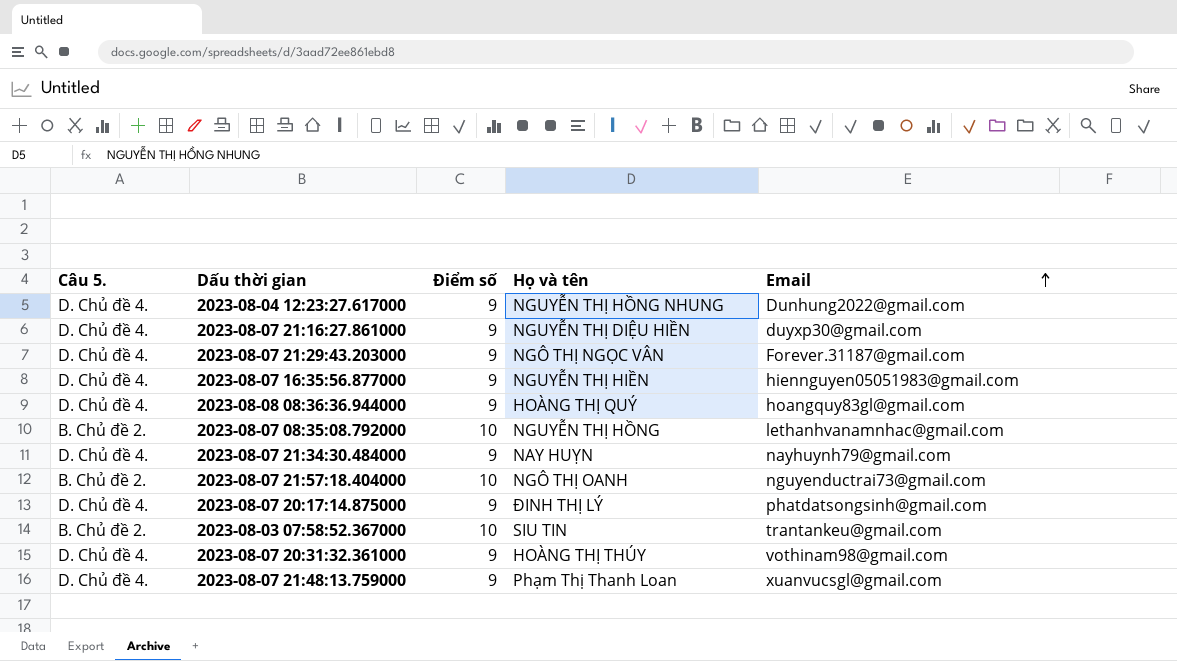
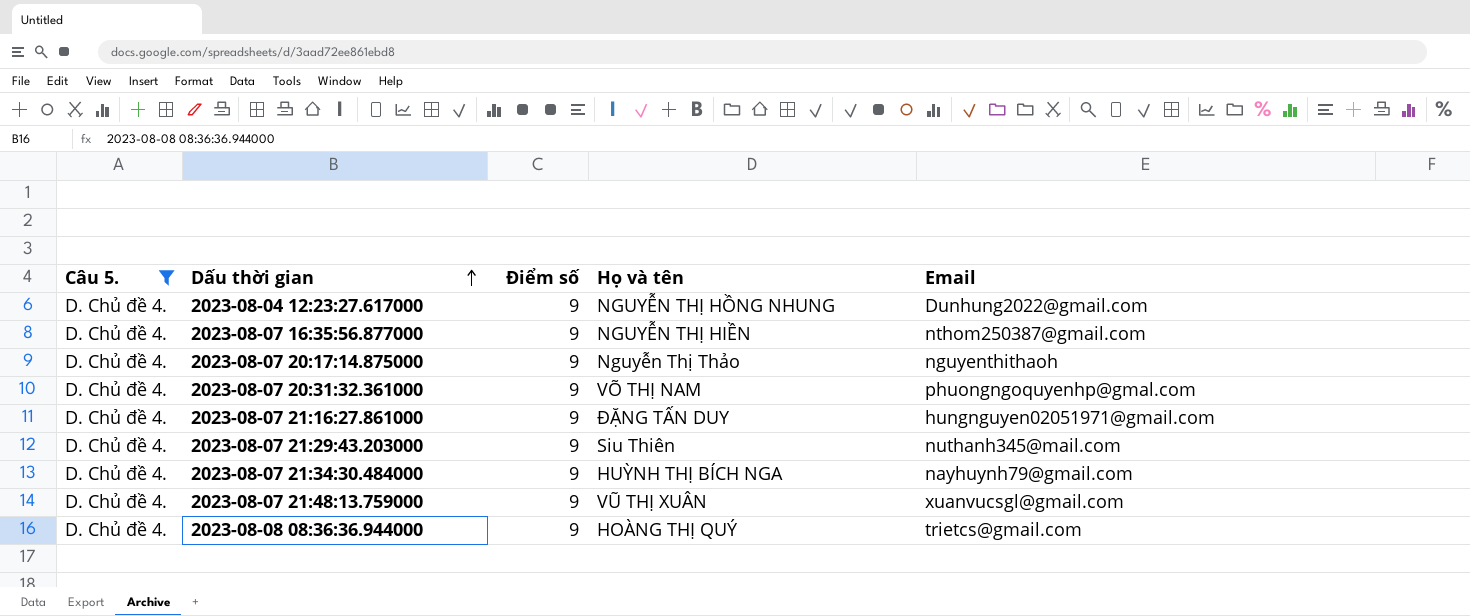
filter: none -> Câu 5. = D. Chủ đề 4.
row order: Email ascending -> Dấu thời gian ascending
2023-08-07 16:35:56.877000 | Email: hiennguyen05051983@gmail.com -> nthom250387@gmail.com
2023-08-07 20:17:14.875000 | Họ và tên: ĐINH THỊ LÝ -> Nguyễn Thị Thảo
2023-08-07 20:17:14.875000 | Email: phatdatsongsinh@gmail.com -> nguyenthithaoh
2023-08-07 20:31:32.361000 | Họ và tên: HOÀNG THỊ THÚY -> VÕ THỊ NAM
2023-08-07 20:31:32.361000 | Email: vothinam98@gmail.com -> phuongngoquyenhp@gmal.com
2023-08-07 21:16:27.861000 | Họ và tên: NGUYỄN THỊ DIỆU HIỀN -> ĐẶNG TẤN DUY
2023-08-07 21:16:27.861000 | Email: duyxp30@gmail.com -> hungnguyen02051971@gmail.com
2023-08-07 21:29:43.203000 | Họ và tên: NGÔ THỊ NGỌC VÂN -> Siu Thiên
2023-08-07 21:29:43.203000 | Email: Forever.31187@gmail.com -> nuthanh345@mail.com
2023-08-07 21:34:30.484000 | Họ và tên: NAY HUỴN -> HUỲNH THỊ BÍCH NGA
2023-08-07 21:48:13.759000 | Họ và tên: Phạm Thị Thanh Loan -> VŨ THỊ XUÂN
2023-08-08 08:36:36.944000 | Email: hoangquy83gl@gmail.com -> trietcs@gmail.com

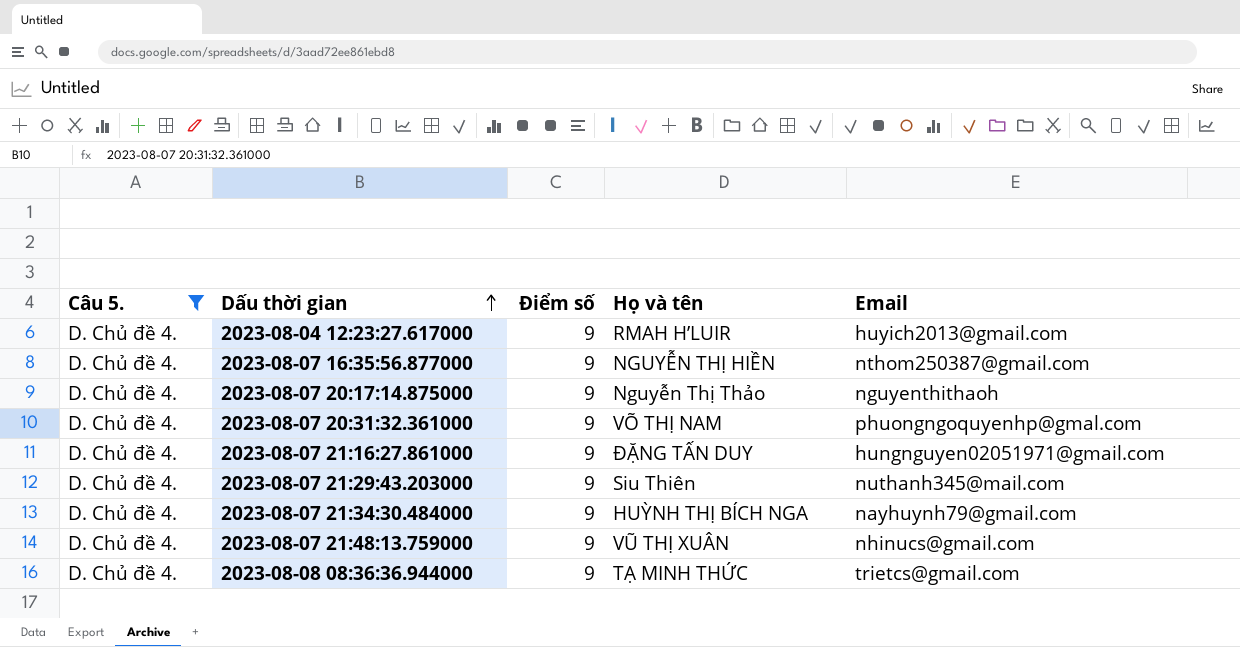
2023-08-04 12:23:27.617000 | Họ và tên: NGUYỄN THỊ HỒNG NHUNG -> RMAH H’LUIR
2023-08-04 12:23:27.617000 | Email: Dunhung2022@gmail.com -> huyich2013@gmail.com
2023-08-07 21:48:13.759000 | Email: xuanvucsgl@gmail.com -> nhinucs@gmail.com
2023-08-08 08:36:36.944000 | Họ và tên: HOÀNG THỊ QUÝ -> TẠ MINH THỨC

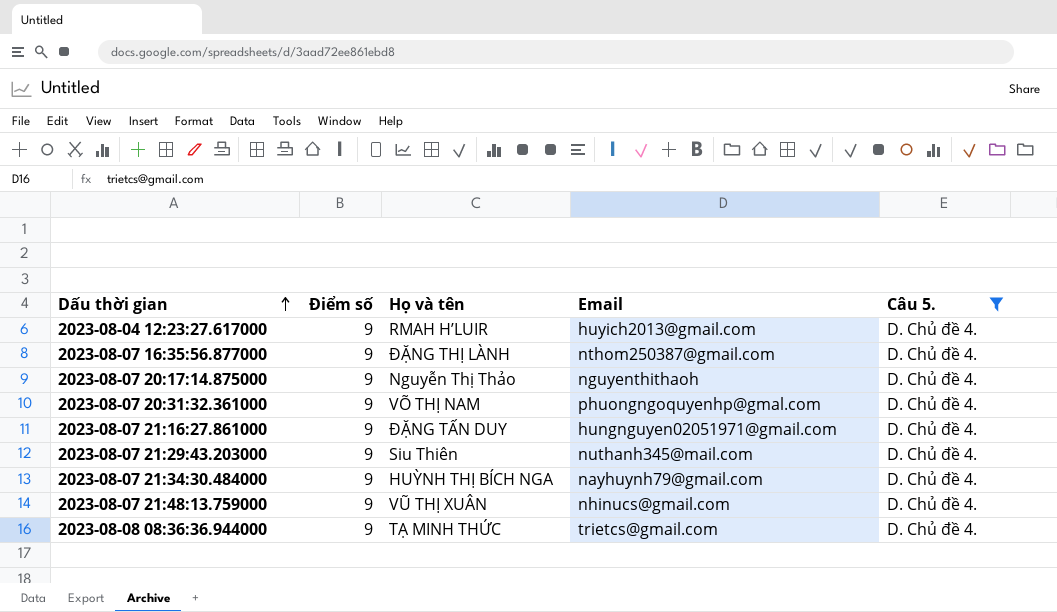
column Câu 5. | position: 1 -> 5
2023-08-07 16:35:56.877000 | Họ và tên: NGUYỄN THỊ HIỀN -> ĐẶNG THỊ LÀNH

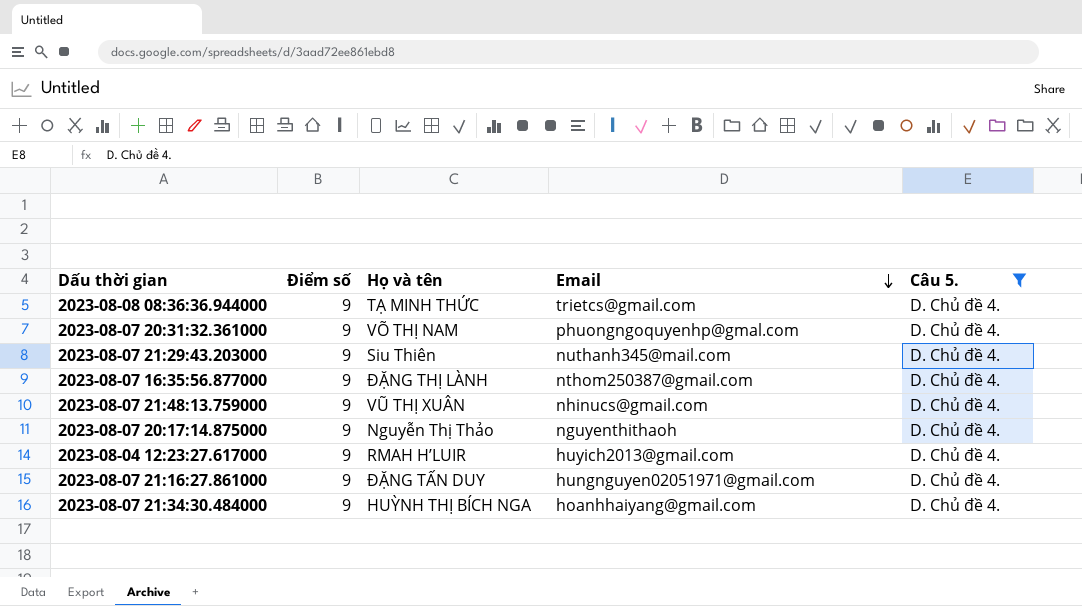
row order: Dấu thời gian ascending -> Email descending
2023-08-07 21:34:30.484000 | Email: nayhuynh79@gmail.com -> hoanhhaiyang@gmail.com

